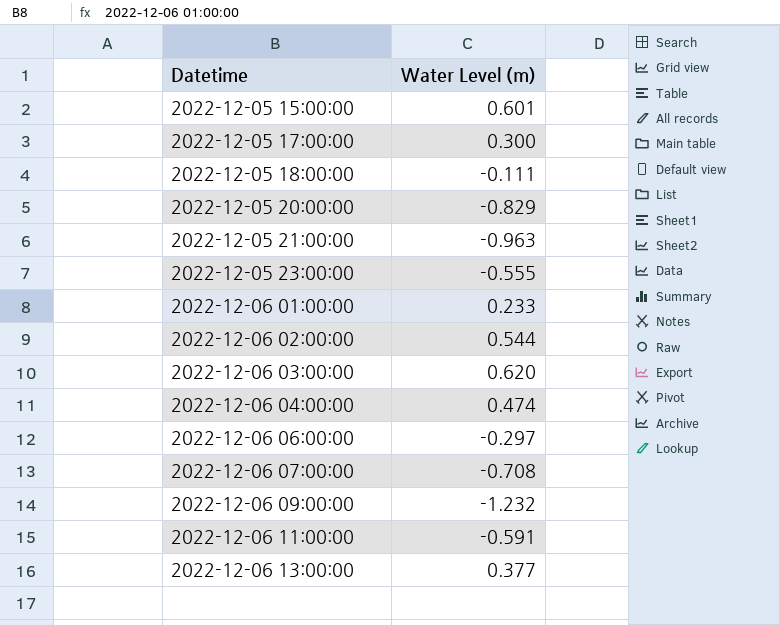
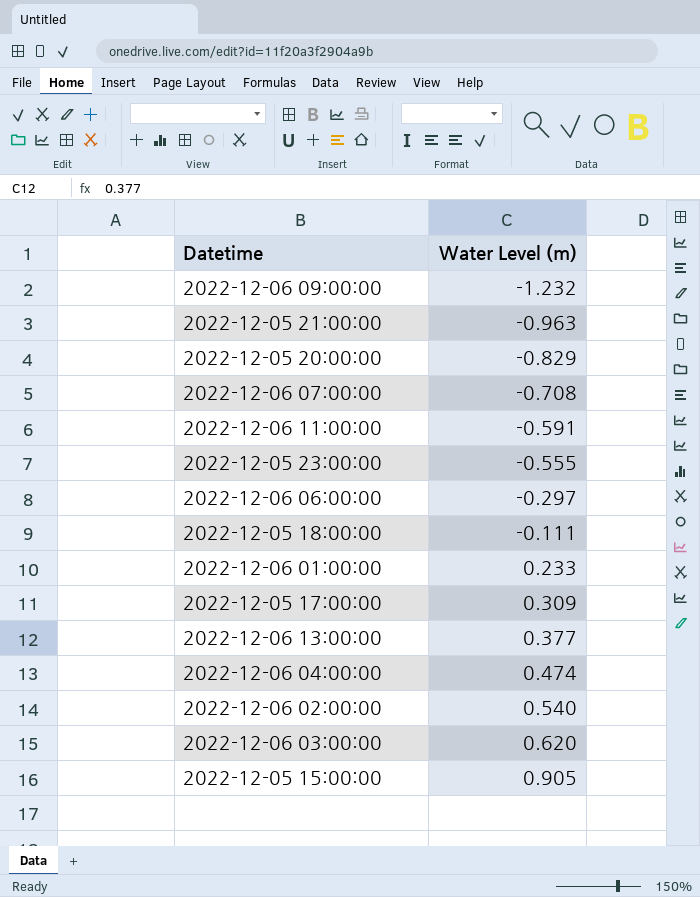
row order: Datetime ascending -> Water Level (m) ascending
2022-12-05 17:00:00 | Water Level (m): 0.300 -> 0.309
2022-12-06 02:00:00 | Water Level (m): 0.544 -> 0.540
2022-12-05 15:00:00 | Water Level (m): 0.601 -> 0.905

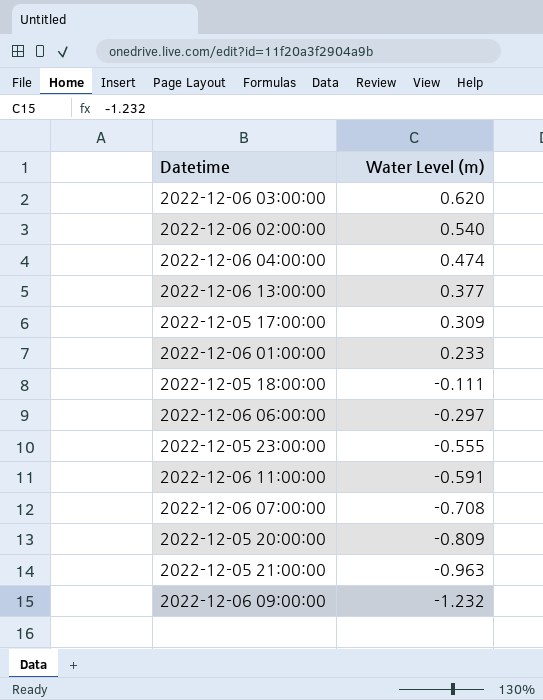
row order: Water Level (m) ascending -> Water Level (m) descending
row 2022-12-05 15:00:00: 0.905 -> none
2022-12-05 20:00:00 | Water Level (m): -0.829 -> -0.809

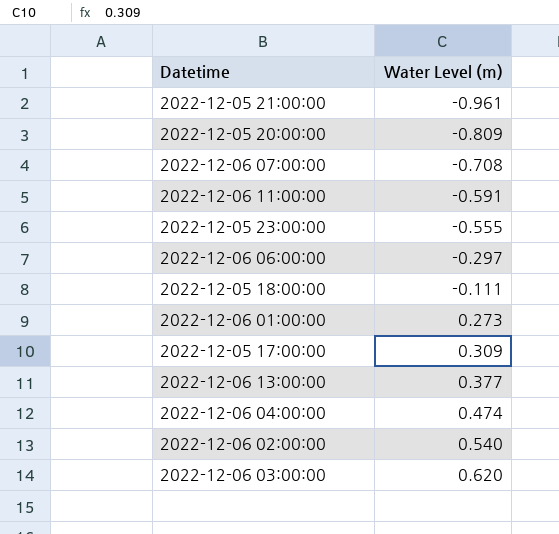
row order: Water Level (m) descending -> Water Level (m) ascending
row 2022-12-06 09:00:00: -1.232 -> none
2022-12-05 21:00:00 | Water Level (m): -0.963 -> -0.961
2022-12-06 01:00:00 | Water Level (m): 0.233 -> 0.273

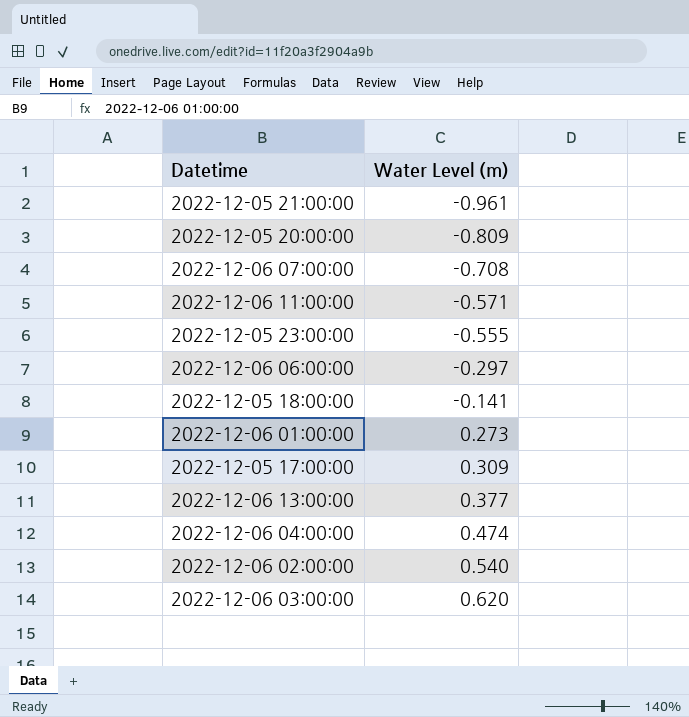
2022-12-06 11:00:00 | Water Level (m): -0.591 -> -0.571
2022-12-05 18:00:00 | Water Level (m): -0.111 -> -0.141

